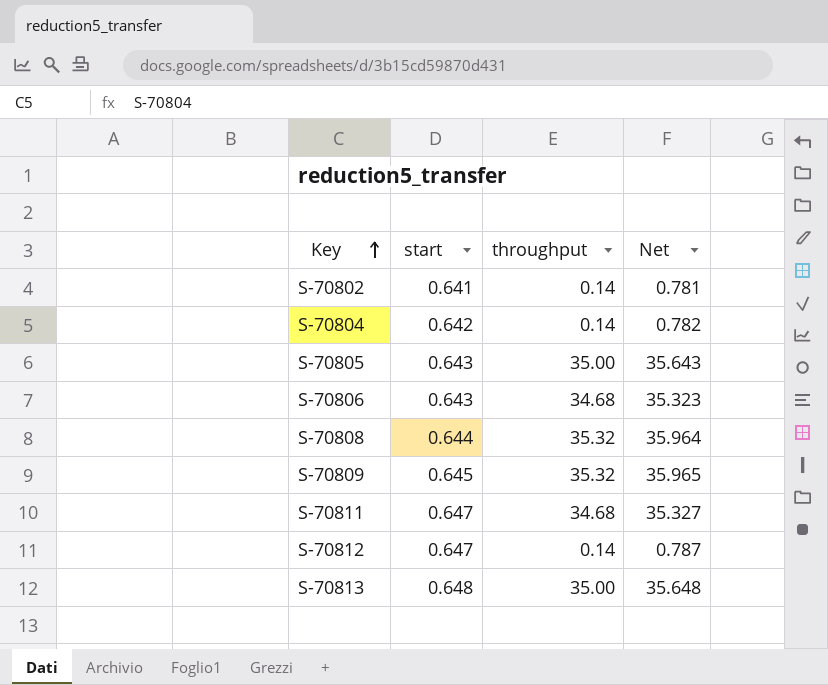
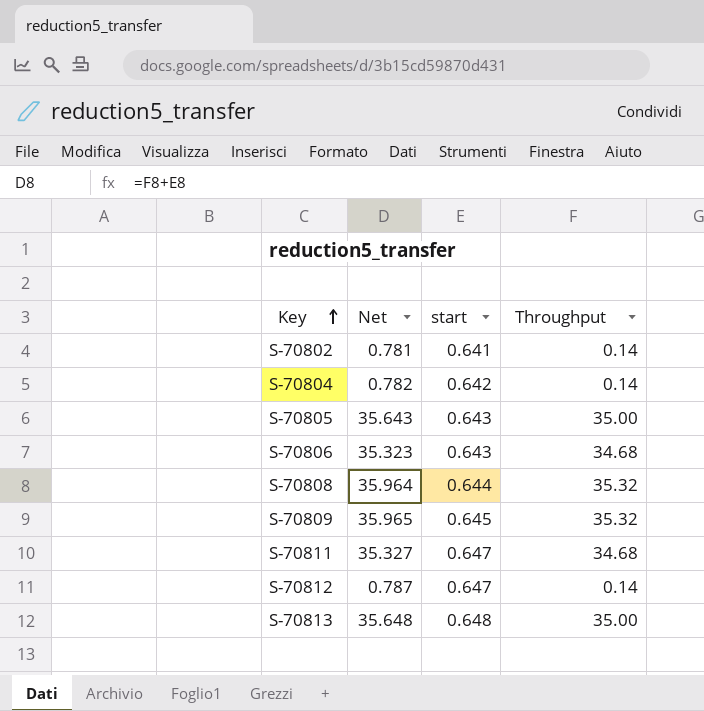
column Net | position: 4 -> 2
column name: throughput -> Throughput

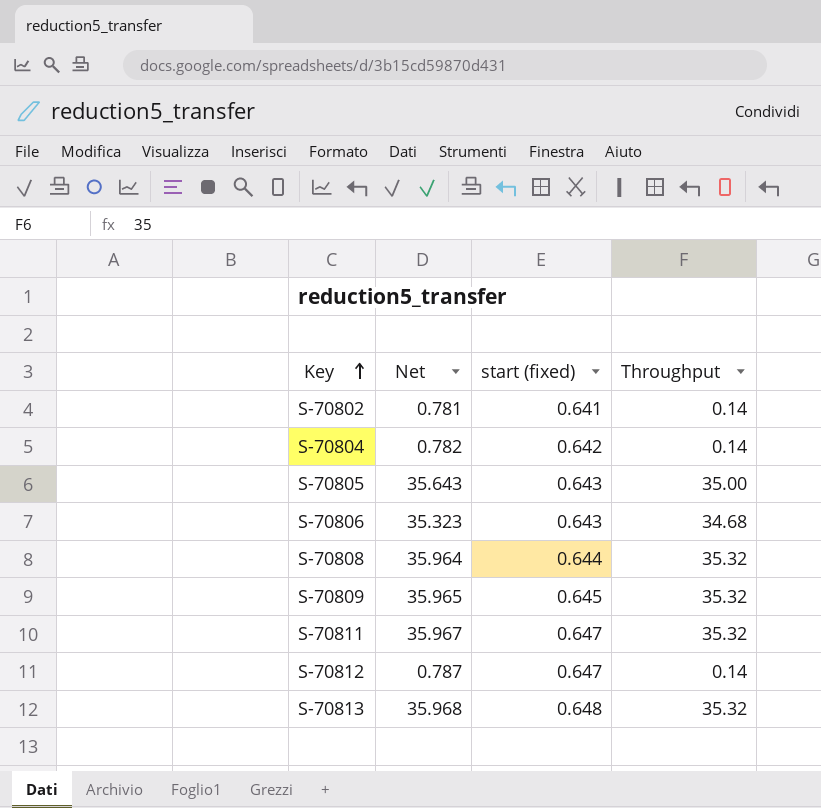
column name: start -> start (fixed)
S-70811 | Net: 35.327 -> 35.967
S-70811 | Throughput: 34.68 -> 35.32
S-70813 | Net: 35.648 -> 35.968
S-70813 | Throughput: 35.00 -> 35.32

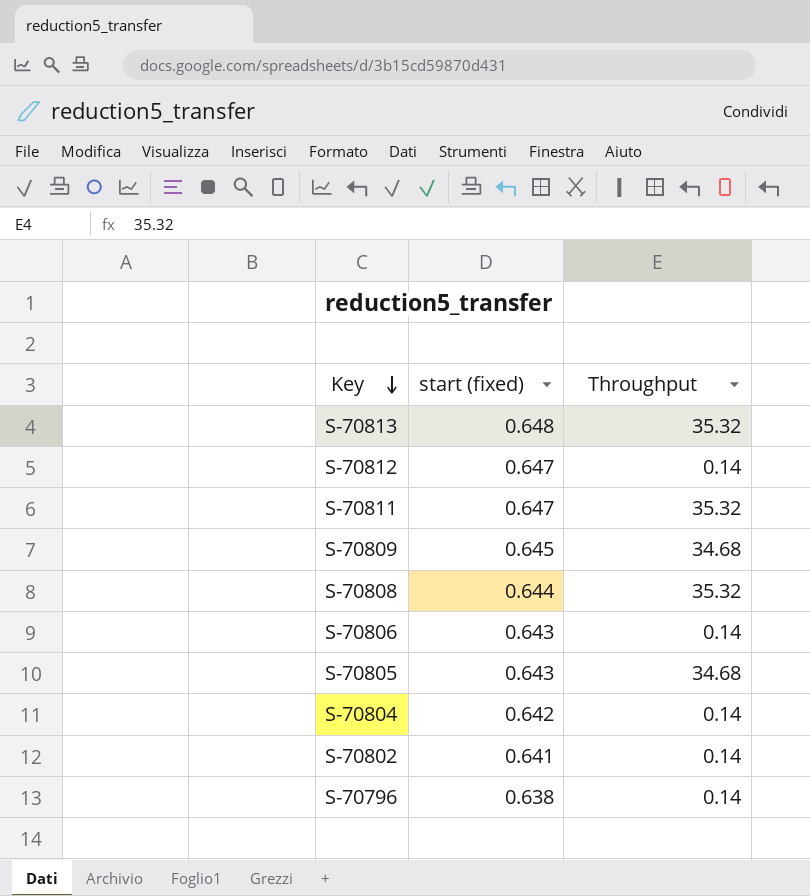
row order: Key ascending -> Key descending
column Net | formula: [start (fixed)] + [Throughput] -> none
S-70809 | Throughput: 35.32 -> 34.68
S-70806 | Throughput: 34.68 -> 0.14
S-70805 | Throughput: 35.00 -> 34.68
row S-70796: none -> 0.638 | 0.14

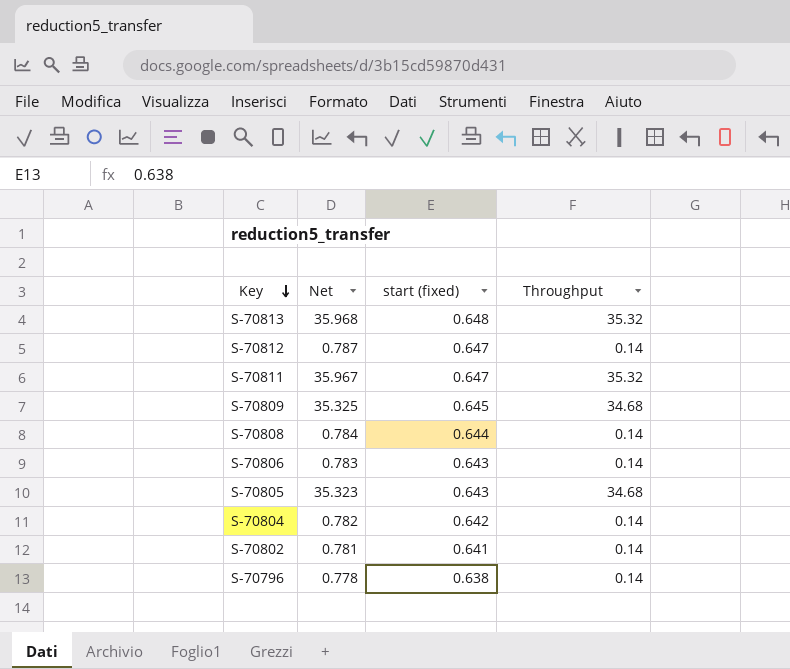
column Net | formula: none -> [start (fixed)] + [Throughput]
S-70808 | Throughput: 35.32 -> 0.14

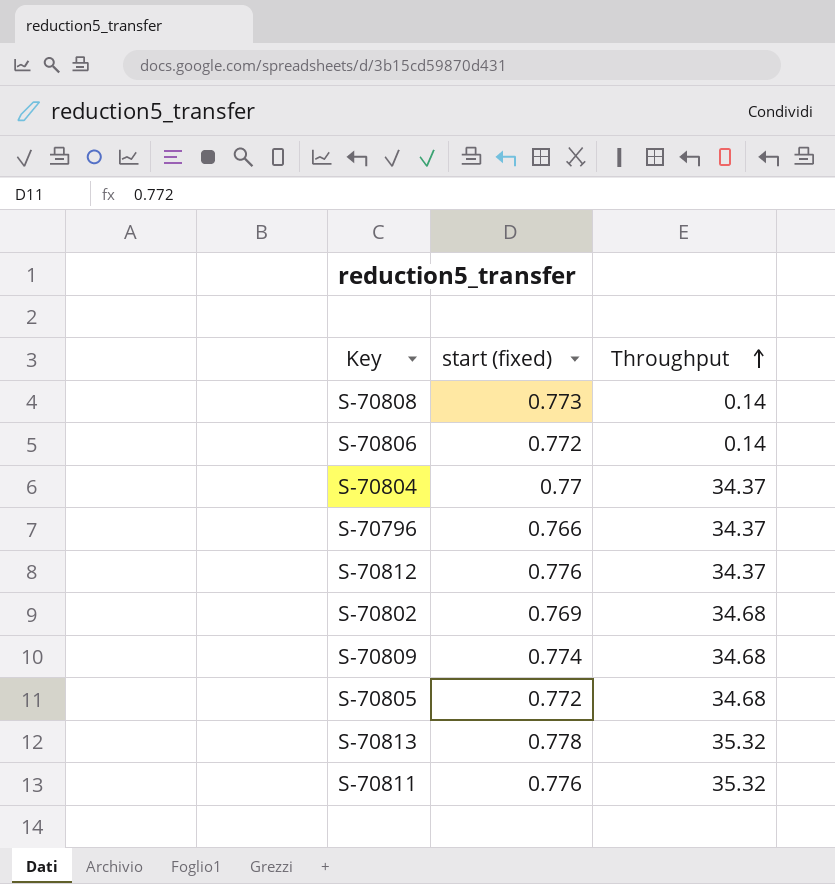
row order: Key descending -> Throughput ascending
column Net | formula: [start (fixed)] + [Throughput] -> none
S-70808 | start (fixed): 0.644 -> 0.773
S-70806 | start (fixed): 0.643 -> 0.772
S-70804 | start (fixed): 0.642 -> 0.77
S-70804 | Throughput: 0.14 -> 34.37
S-70796 | start (fixed): 0.638 -> 0.766
S-70796 | Throughput: 0.14 -> 34.37
S-70812 | start (fixed): 0.647 -> 0.776
S-70812 | Throughput: 0.14 -> 34.37
S-70802 | start (fixed): 0.641 -> 0.769
S-70802 | Throughput: 0.14 -> 34.68
S-70809 | start (fixed): 0.645 -> 0.774
S-70805 | start (fixed): 0.643 -> 0.772
S-70813 | start (fixed): 0.648 -> 0.778
S-70811 | start (fixed): 0.647 -> 0.776

